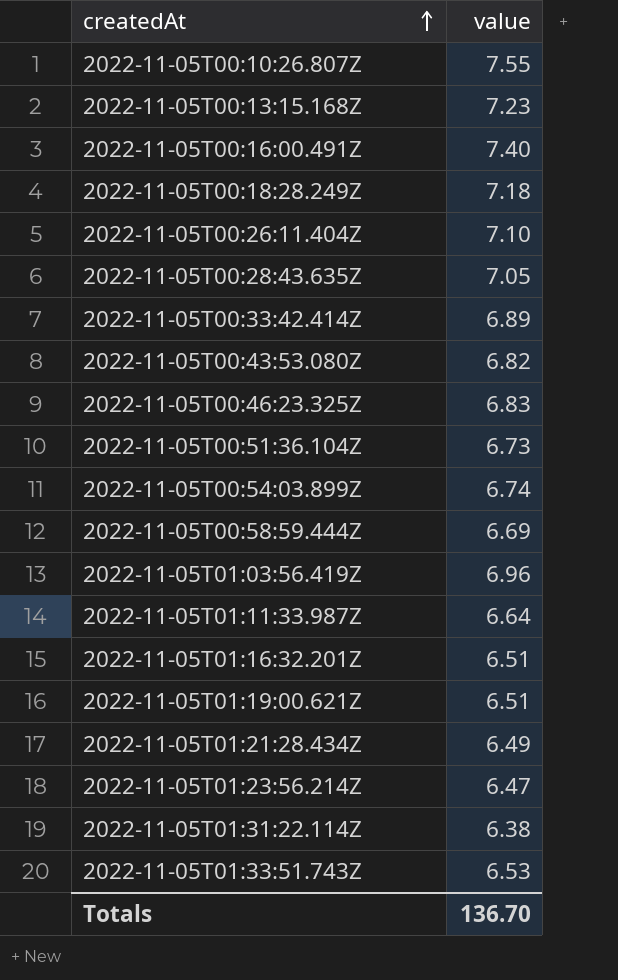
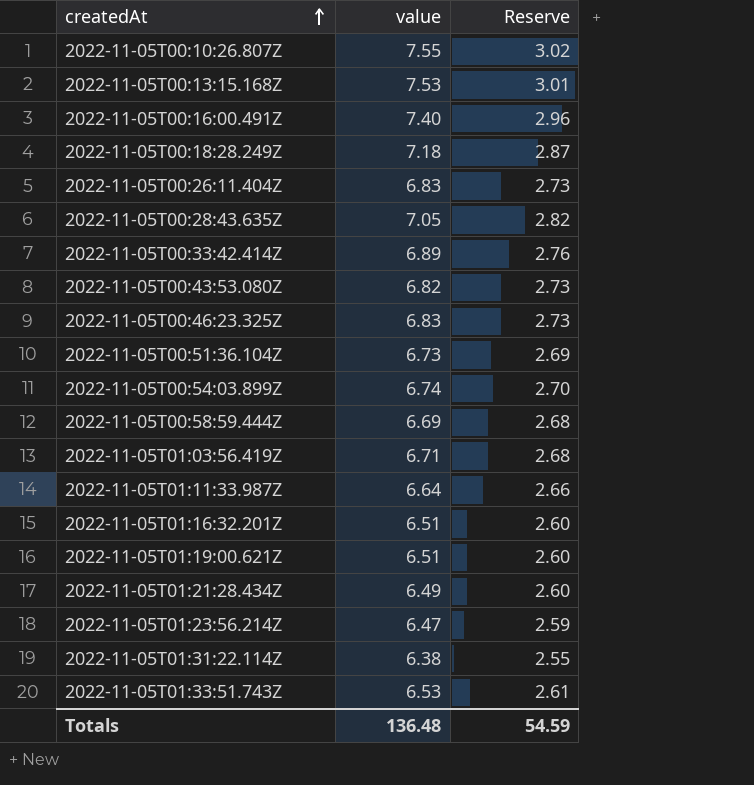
column Reserve | formula: none -> [value] * 0.4
2022-11-05T00:13:15.168Z | value: 7.23 -> 7.53
2022-11-05T00:26:11.404Z | value: 7.10 -> 6.83
2022-11-05T01:03:56.419Z | value: 6.96 -> 6.71
Totals | value: 136.70 -> 136.48

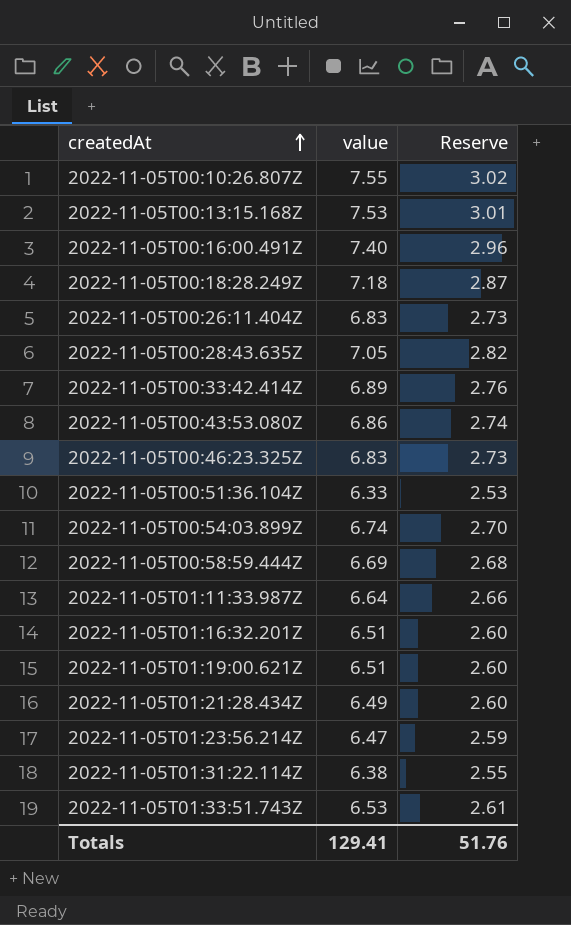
row 2022-11-05T01:03:56.419Z: 6.71 | 2.68 -> none
2022-11-05T00:43:53.080Z | value: 6.82 -> 6.86
2022-11-05T00:43:53.080Z | Reserve: 2.73 -> 2.74
2022-11-05T00:51:36.104Z | value: 6.73 -> 6.33
2022-11-05T00:51:36.104Z | Reserve: 2.69 -> 2.53
Totals | value: 136.48 -> 129.41
Totals | Reserve: 54.59 -> 51.76

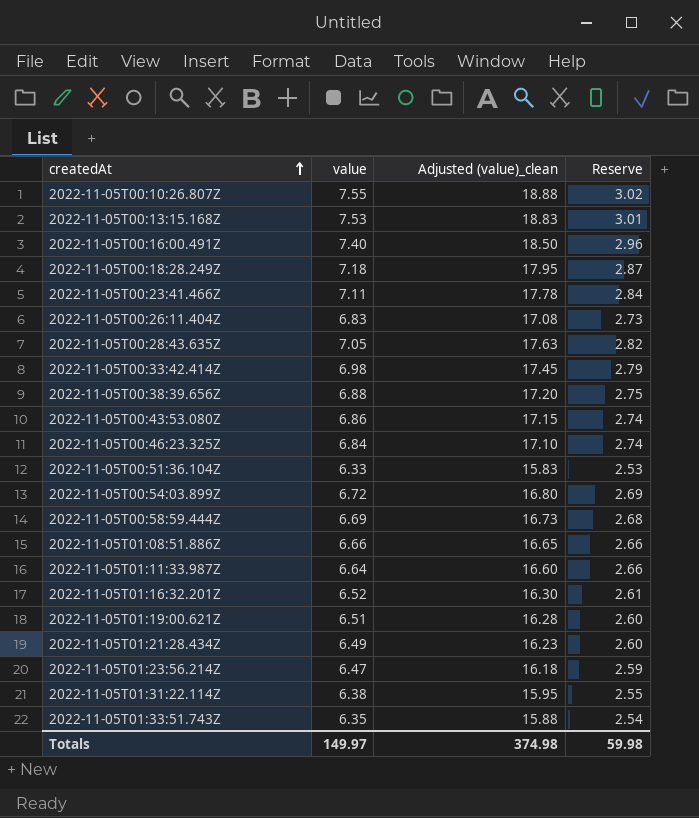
column Adjusted (value)_clean | formula: none -> [value] * 2.5
row 2022-11-05T00:23:41.466Z: none -> 7.11 | 17.78 | 2.84
2022-11-05T00:33:42.414Z | value: 6.89 -> 6.98
2022-11-05T00:33:42.414Z | Reserve: 2.76 -> 2.79
row 2022-11-05T00:38:39.656Z: none -> 6.88 | 17.20 | 2.75
2022-11-05T00:46:23.325Z | value: 6.83 -> 6.84
2022-11-05T00:46:23.325Z | Reserve: 2.73 -> 2.74
2022-11-05T00:54:03.899Z | value: 6.74 -> 6.72
2022-11-05T00:54:03.899Z | Reserve: 2.70 -> 2.69
row 2022-11-05T01:08:51.886Z: none -> 6.66 | 16.65 | 2.66
2022-11-05T01:16:32.201Z | value: 6.51 -> 6.52
2022-11-05T01:16:32.201Z | Reserve: 2.60 -> 2.61
2022-11-05T01:33:51.743Z | value: 6.53 -> 6.35
2022-11-05T01:33:51.743Z | Reserve: 2.61 -> 2.54
Totals | value: 129.41 -> 149.97
Totals | Reserve: 51.76 -> 59.98

